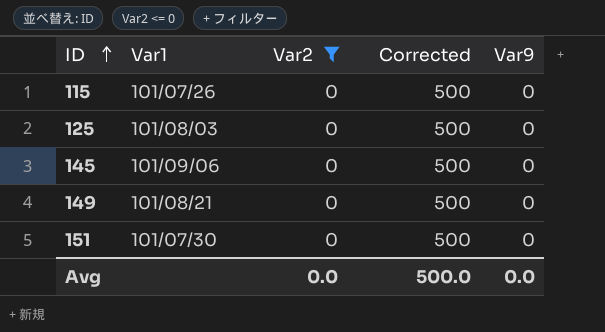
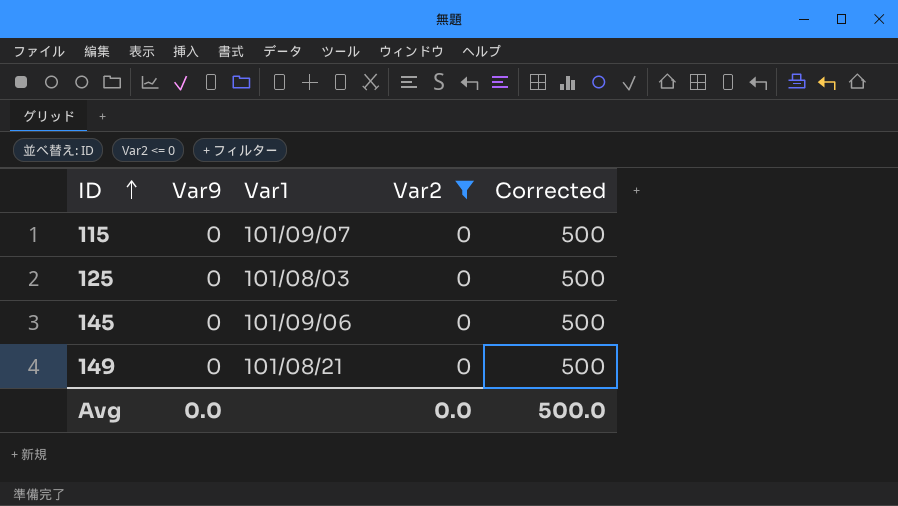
column Var9 | position: 5 -> 2
row 151: 101/07/30 | 0 | 500 | 0 -> none
115 | Var1: 101/07/26 -> 101/09/07

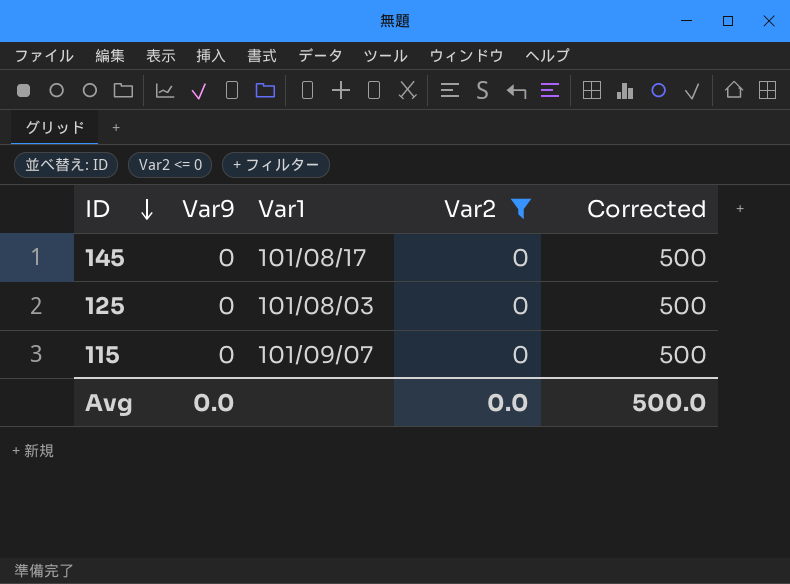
row order: ID ascending -> ID descending
row 149: 0 | 101/08/21 | 0 | 500 -> none
145 | Var1: 101/09/06 -> 101/08/17

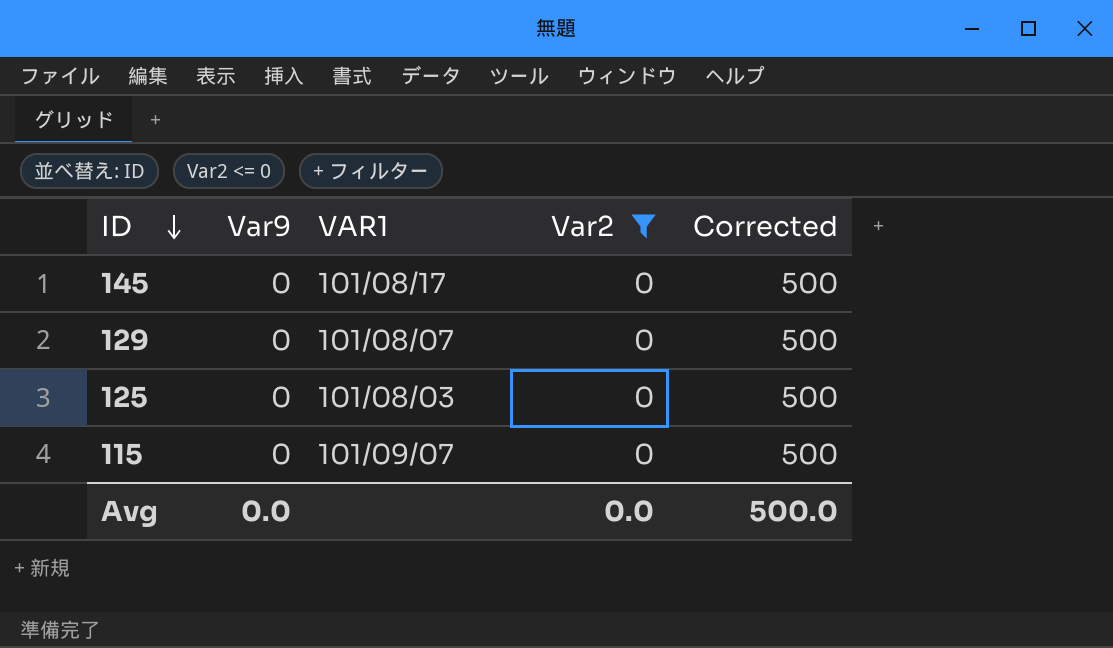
column name: Var1 -> VAR1
row 129: none -> 0 | 101/08/07 | 0 | 500

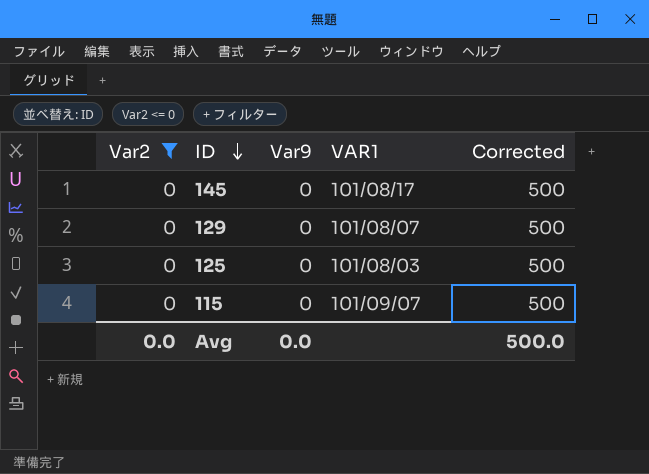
column Var2 | position: 4 -> 1

